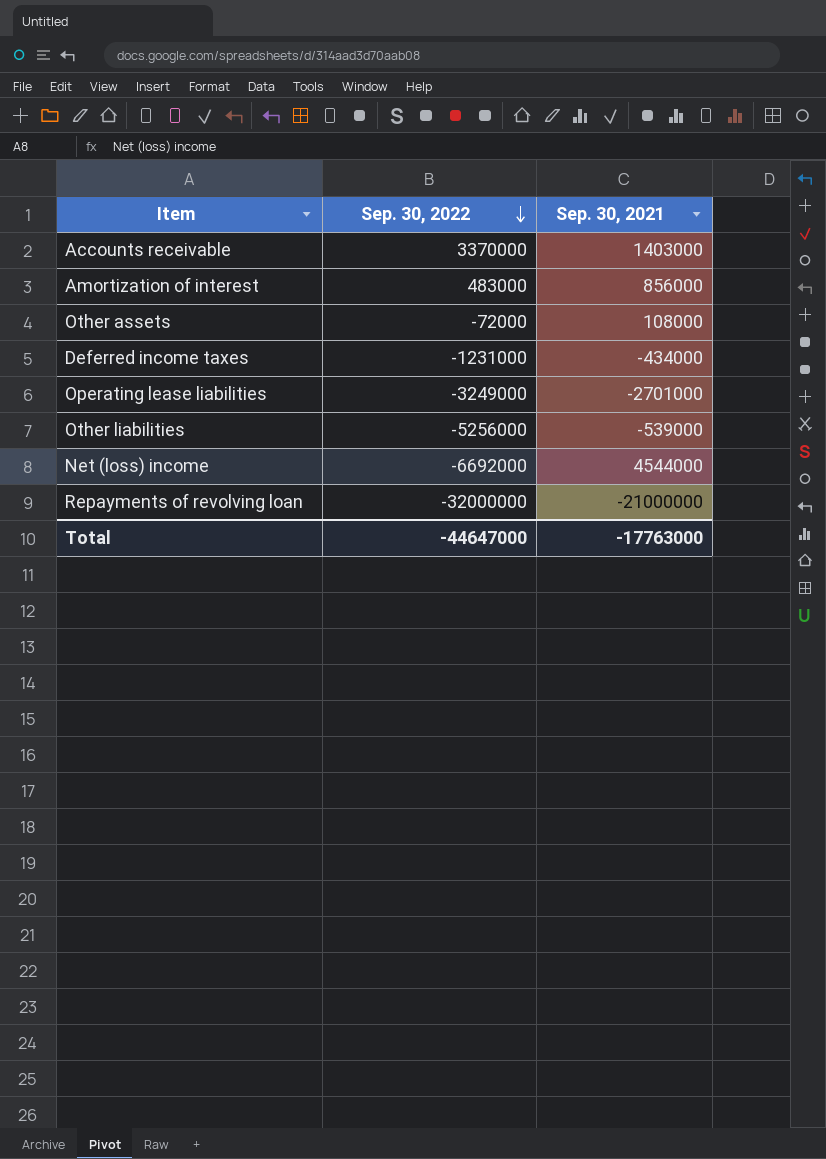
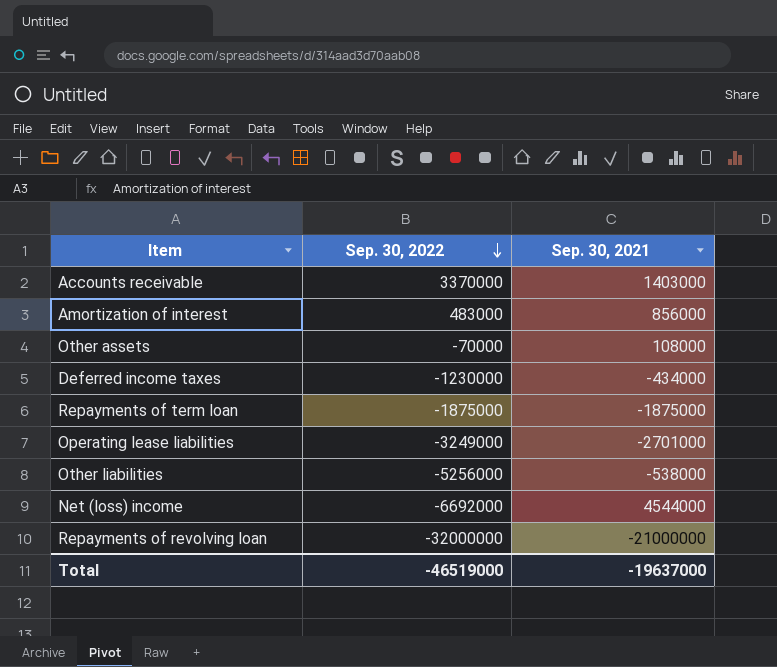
Other assets | Sep. 30, 2022: -72000 -> -70000
Deferred income taxes | Sep. 30, 2022: -1231000 -> -1230000
row Repayments of term loan: none -> -1875000 | -1875000
Other liabilities | Sep. 30, 2021: -539000 -> -538000
Total | Sep. 30, 2022: -44647000 -> -46519000
Total | Sep. 30, 2021: -17763000 -> -19637000

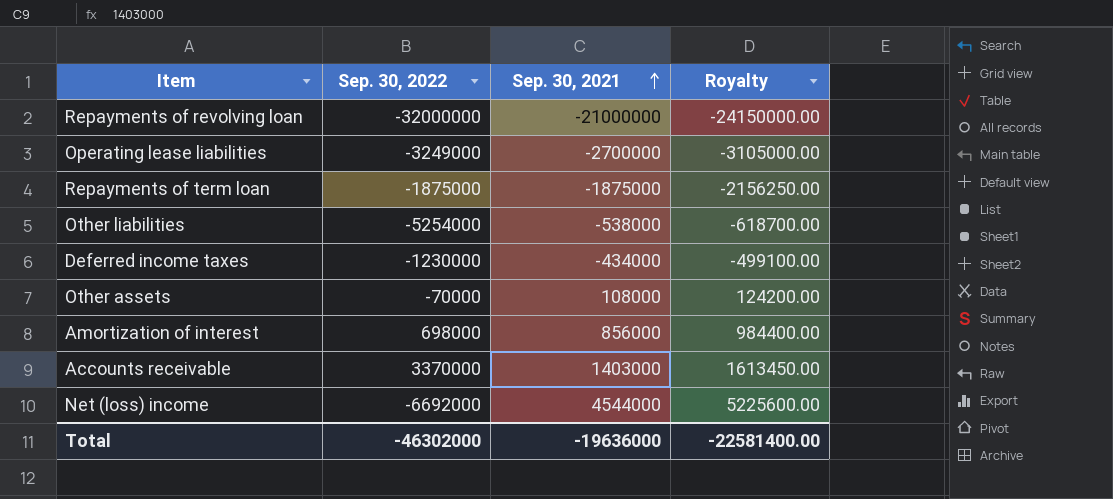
row order: Sep. 30, 2022 descending -> Sep. 30, 2021 ascending
column Royalty | formula: none -> [Sep. 30, 2021] * 1.15
Operating lease liabilities | Sep. 30, 2021: -2701000 -> -2700000
Other liabilities | Sep. 30, 2022: -5256000 -> -5254000
Amortization of interest | Sep. 30, 2022: 483000 -> 698000
Total | Sep. 30, 2022: -46519000 -> -46302000
Total | Sep. 30, 2021: -19637000 -> -19636000

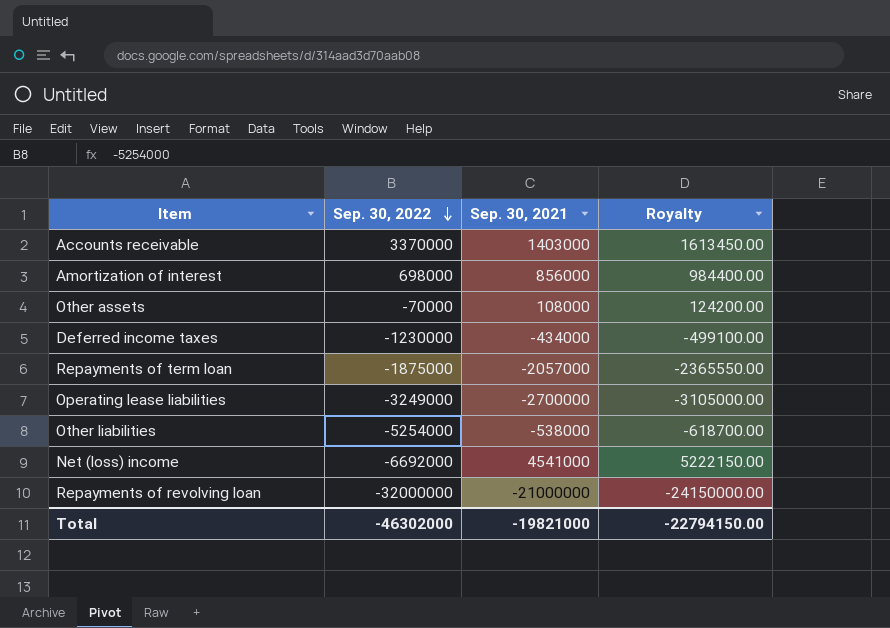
row order: Sep. 30, 2021 ascending -> Sep. 30, 2022 descending
Repayments of term loan | Sep. 30, 2021: -1875000 -> -2057000
Repayments of term loan | Royalty: -2156250.00 -> -2365550.00
Net (loss) income | Sep. 30, 2021: 4544000 -> 4541000
Net (loss) income | Royalty: 5225600.00 -> 5222150.00
Total | Sep. 30, 2021: -19636000 -> -19821000
Total | Royalty: -22581400.00 -> -22794150.00

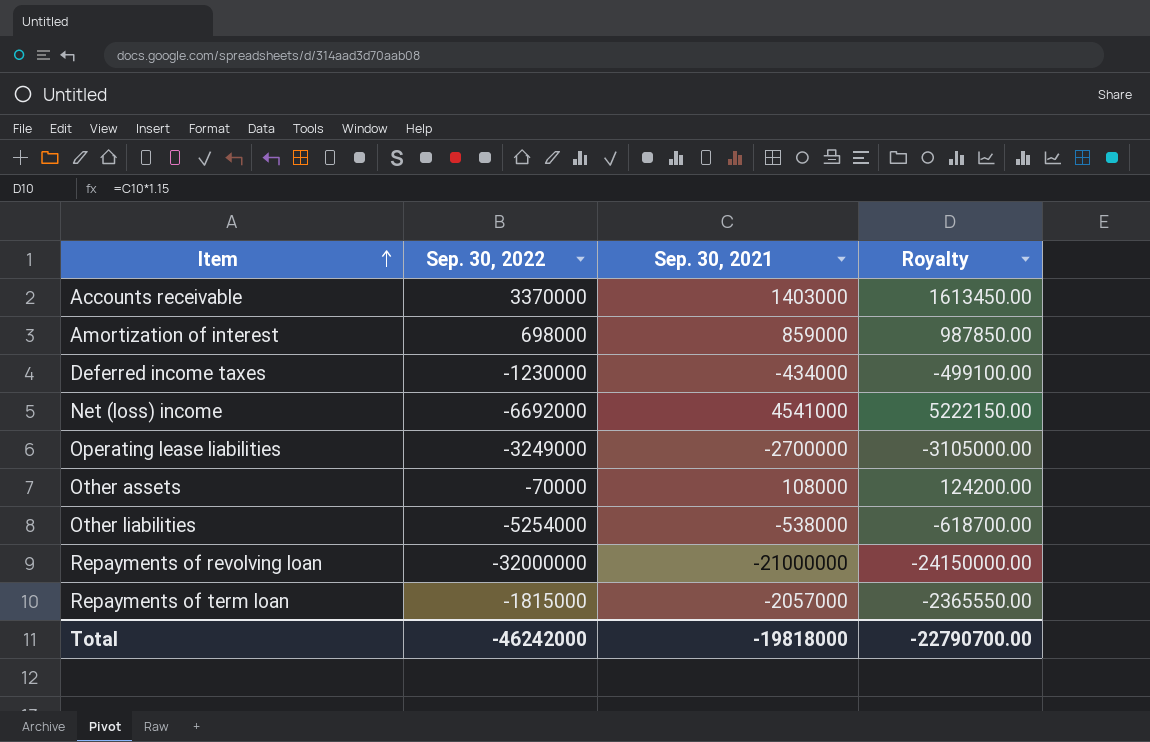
row order: Sep. 30, 2022 descending -> Item ascending
Amortization of interest | Sep. 30, 2021: 856000 -> 859000
Amortization of interest | Royalty: 984400.00 -> 987850.00
Repayments of term loan | Sep. 30, 2022: -1875000 -> -1815000
Total | Sep. 30, 2022: -46302000 -> -46242000
Total | Sep. 30, 2021: -19821000 -> -19818000
Total | Royalty: -22794150.00 -> -22790700.00

